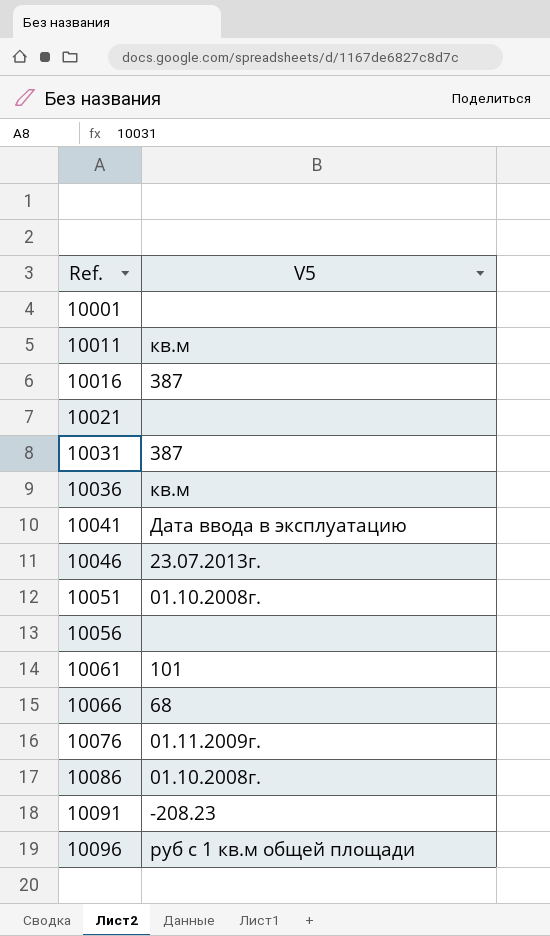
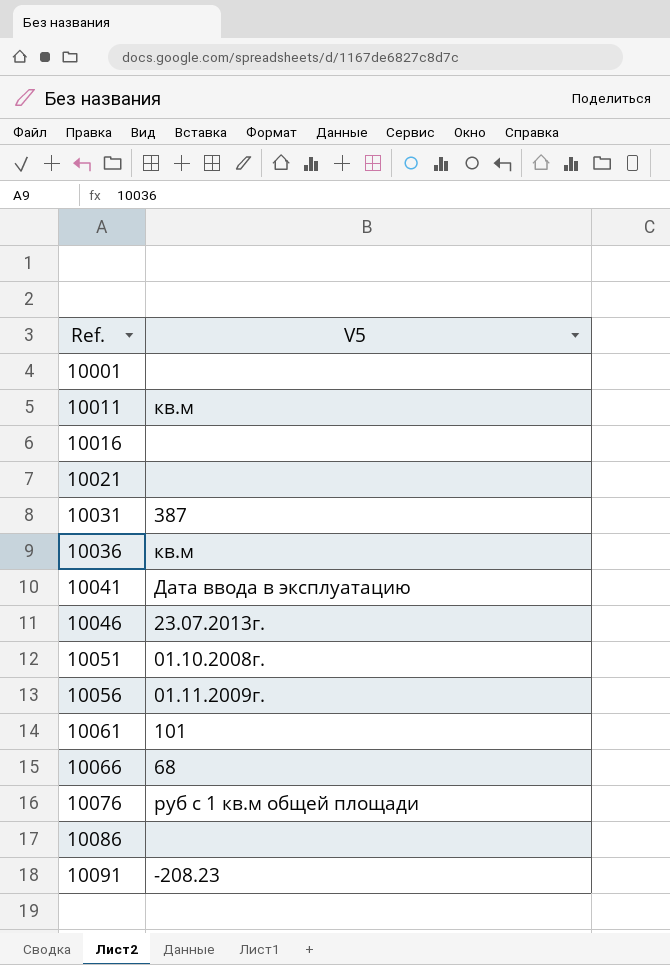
row 10096: руб с 1 кв.м общей площади -> none
10016 | V5: 387 -> none
10056 | V5: none -> 01.11.2009г.
10076 | V5: 01.11.2009г. -> руб с 1 кв.м общей площади
10086 | V5: 01.10.2008г. -> none

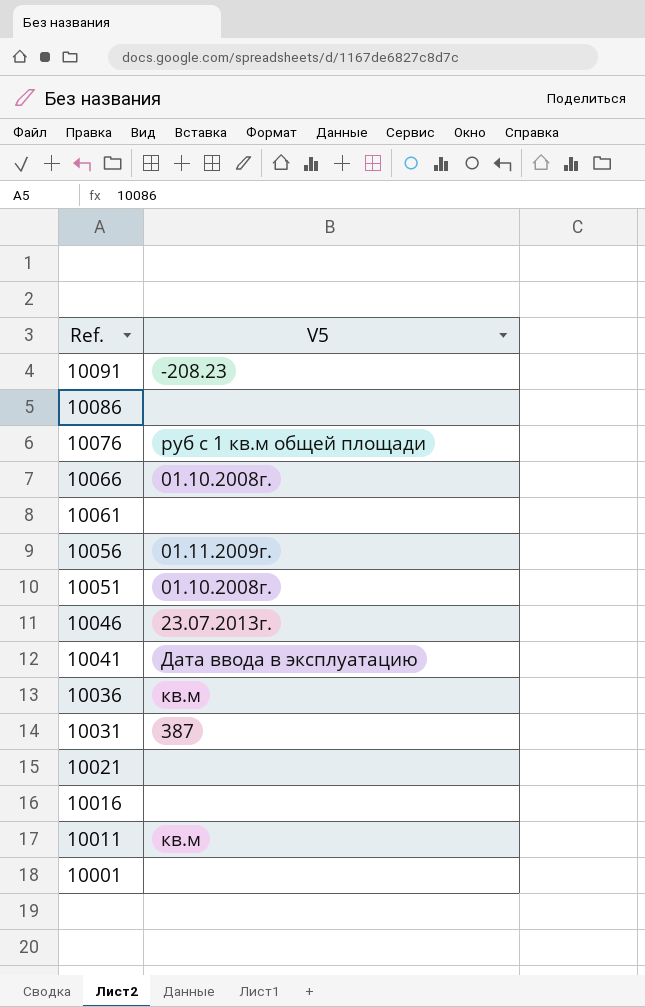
row order: Ref. ascending -> Ref. descending
10066 | V5: 68 -> 01.10.2008г.
10061 | V5: 101 -> none

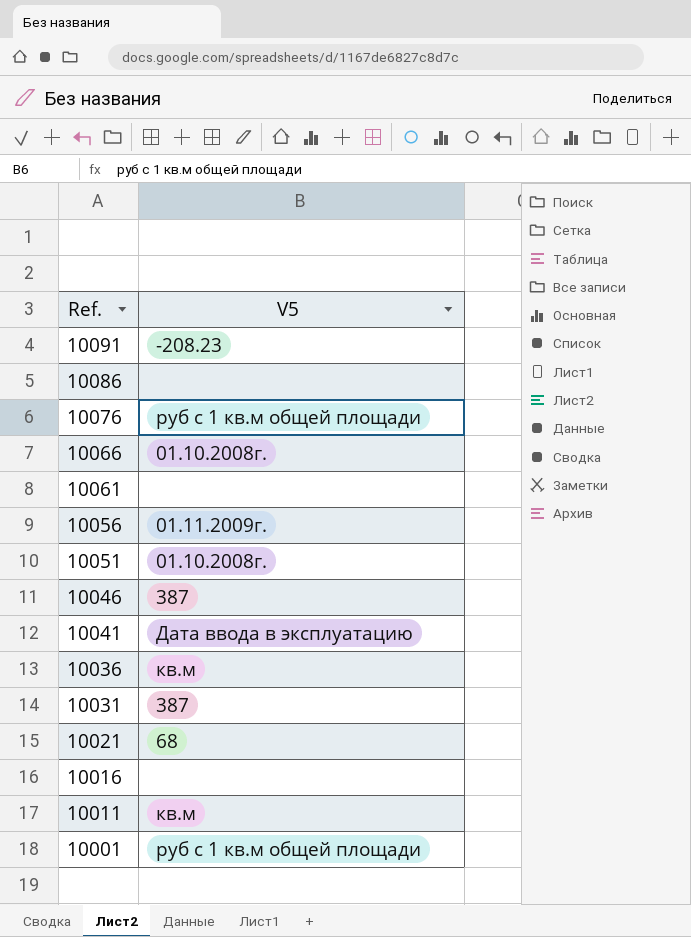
10046 | V5: 23.07.2013г. -> 387
10021 | V5: none -> 68
10001 | V5: none -> руб с 1 кв.м общей площади

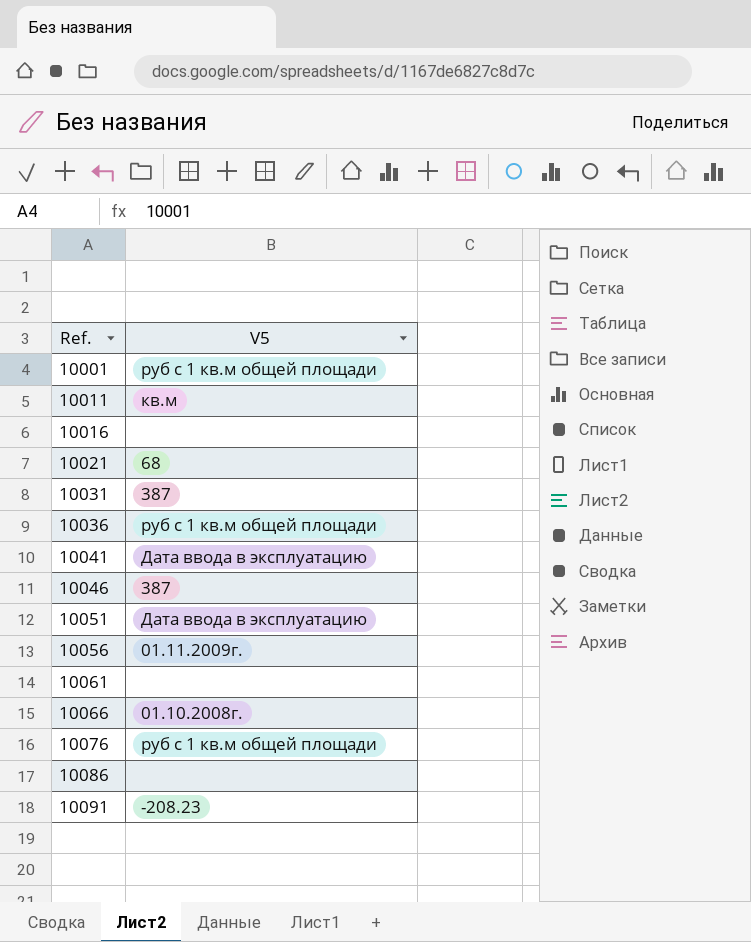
row order: Ref. descending -> Ref. ascending
10036 | V5: кв.м -> руб с 1 кв.м общей площади
10051 | V5: 01.10.2008г. -> Дата ввода в эксплуатацию

